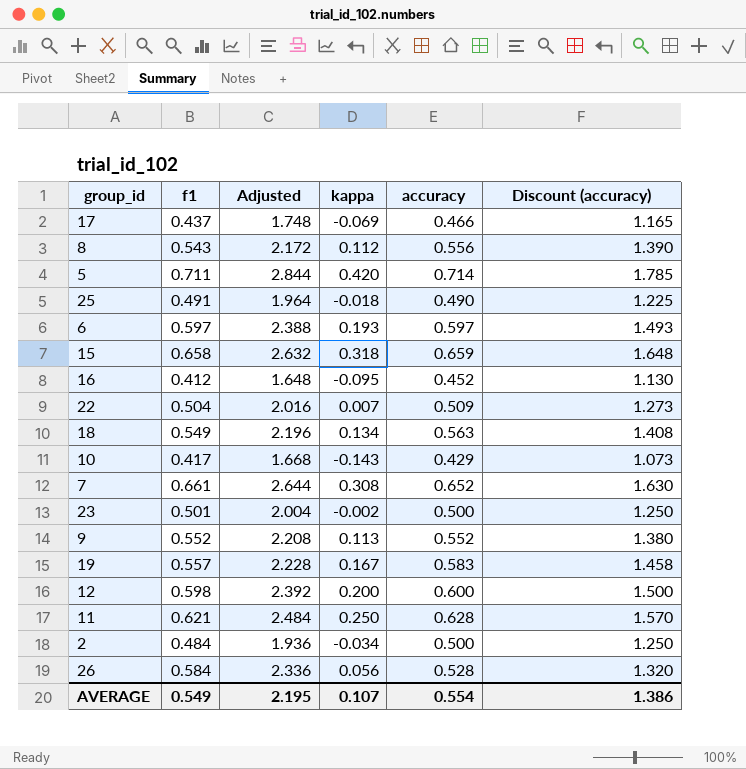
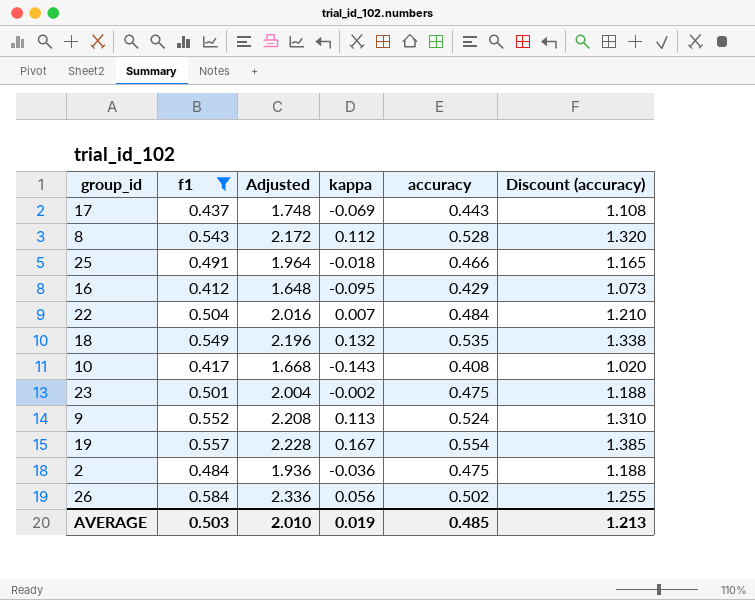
filter: none -> f1 <= 0.584
17 | accuracy: 0.466 -> 0.443
17 | Discount (accuracy): 1.165 -> 1.108
8 | accuracy: 0.556 -> 0.528
8 | Discount (accuracy): 1.390 -> 1.320
25 | accuracy: 0.490 -> 0.466
25 | Discount (accuracy): 1.225 -> 1.165
16 | accuracy: 0.452 -> 0.429
16 | Discount (accuracy): 1.130 -> 1.073
22 | accuracy: 0.509 -> 0.484
22 | Discount (accuracy): 1.273 -> 1.210
18 | kappa: 0.134 -> 0.132
18 | accuracy: 0.563 -> 0.535
18 | Discount (accuracy): 1.408 -> 1.338
10 | accuracy: 0.429 -> 0.408
10 | Discount (accuracy): 1.073 -> 1.020
23 | accuracy: 0.500 -> 0.475
23 | Discount (accuracy): 1.250 -> 1.188
9 | accuracy: 0.552 -> 0.524
9 | Discount (accuracy): 1.380 -> 1.310
19 | accuracy: 0.583 -> 0.554
19 | Discount (accuracy): 1.458 -> 1.385
2 | kappa: -0.034 -> -0.036
2 | accuracy: 0.500 -> 0.475
2 | Discount (accuracy): 1.250 -> 1.188
26 | accuracy: 0.528 -> 0.502
26 | Discount (accuracy): 1.320 -> 1.255
AVERAGE | f1: 0.549 -> 0.503
AVERAGE | Adjusted: 2.195 -> 2.010
AVERAGE | kappa: 0.107 -> 0.019
AVERAGE | accuracy: 0.554 -> 0.485
AVERAGE | Discount (accuracy): 1.386 -> 1.213

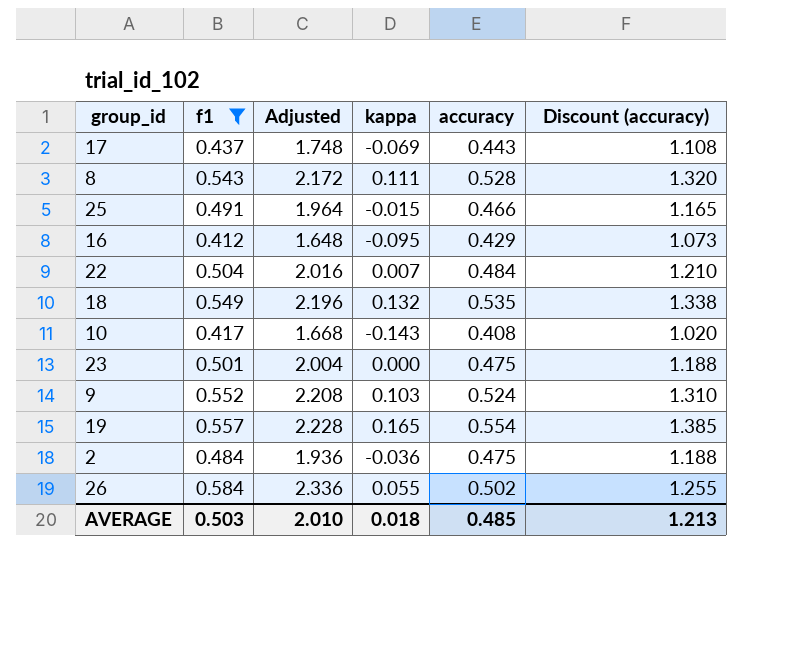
8 | kappa: 0.112 -> 0.111
25 | kappa: -0.018 -> -0.015
23 | kappa: -0.002 -> 0.000
9 | kappa: 0.113 -> 0.103
19 | kappa: 0.167 -> 0.165
26 | kappa: 0.056 -> 0.055
AVERAGE | kappa: 0.019 -> 0.018

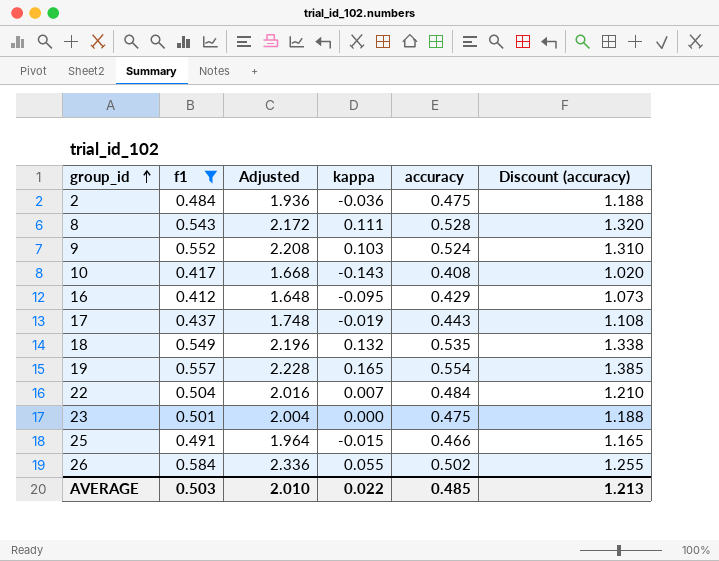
row order: none -> group_id ascending
17 | kappa: -0.069 -> -0.019
AVERAGE | kappa: 0.018 -> 0.022

